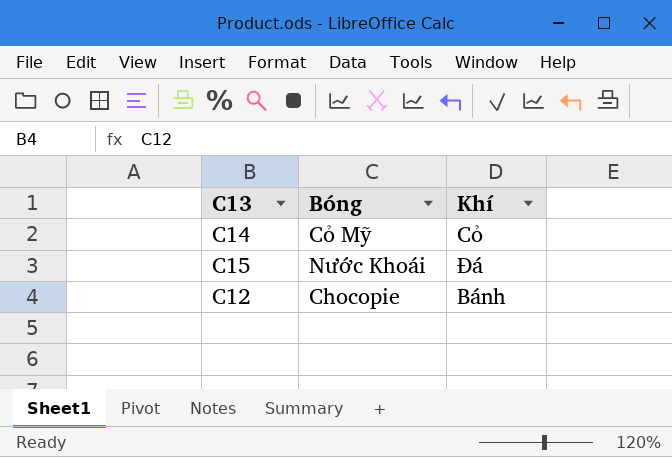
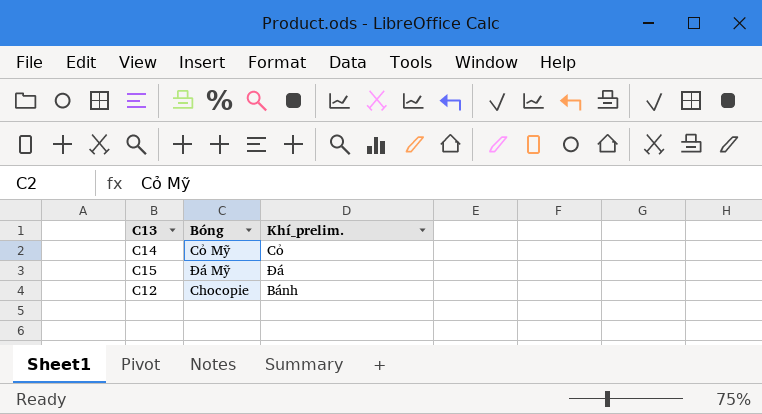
column name: Khí -> Khí_prelim.
C15 | Bóng: Nước Khoái -> Đá Mỹ

